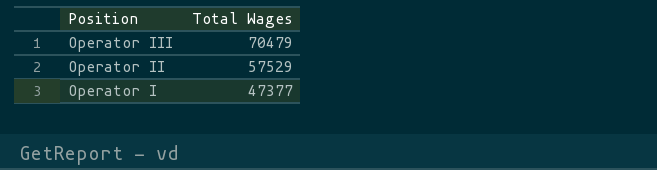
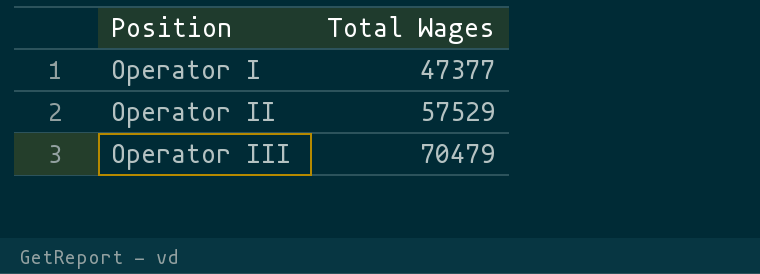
row order: Position descending -> Position ascending

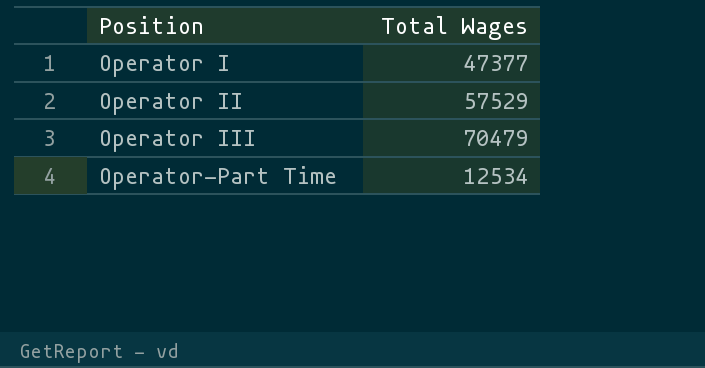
row Operator-Part Time: none -> 12534

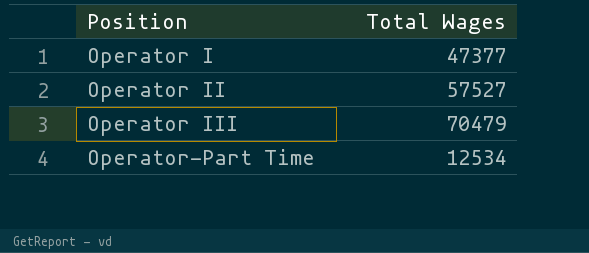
Operator II | Total Wages: 57529 -> 57527

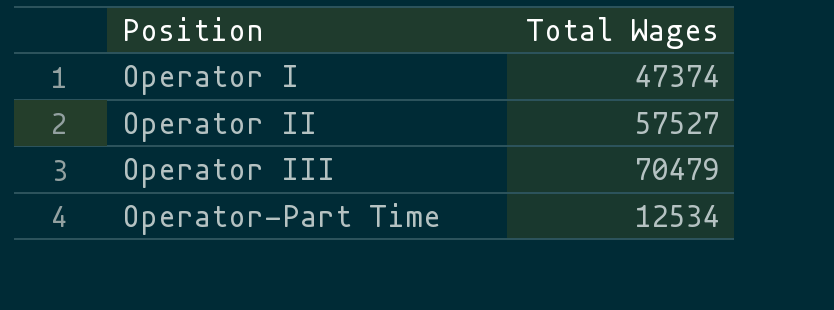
Operator I | Total Wages: 47377 -> 47374

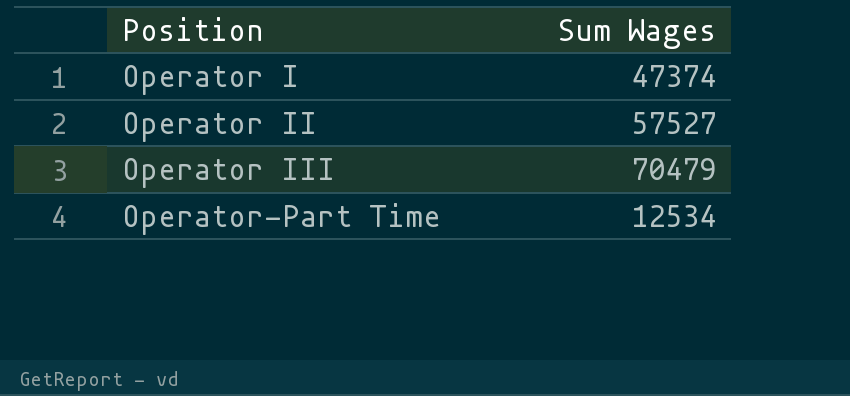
column name: Total Wages -> Sum Wages

